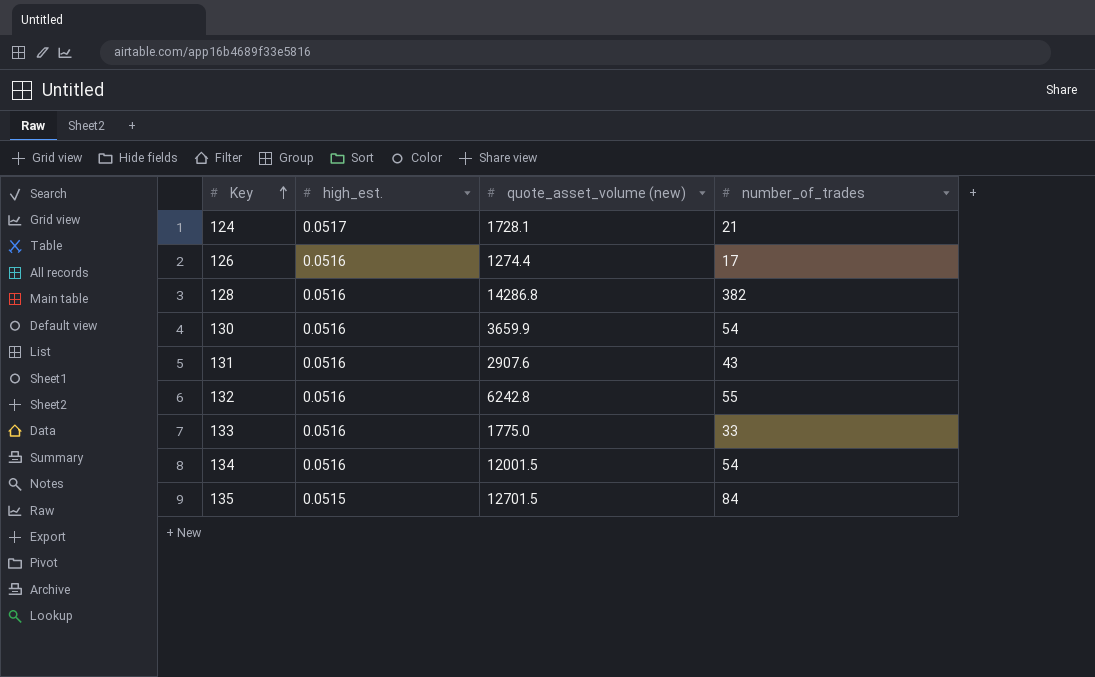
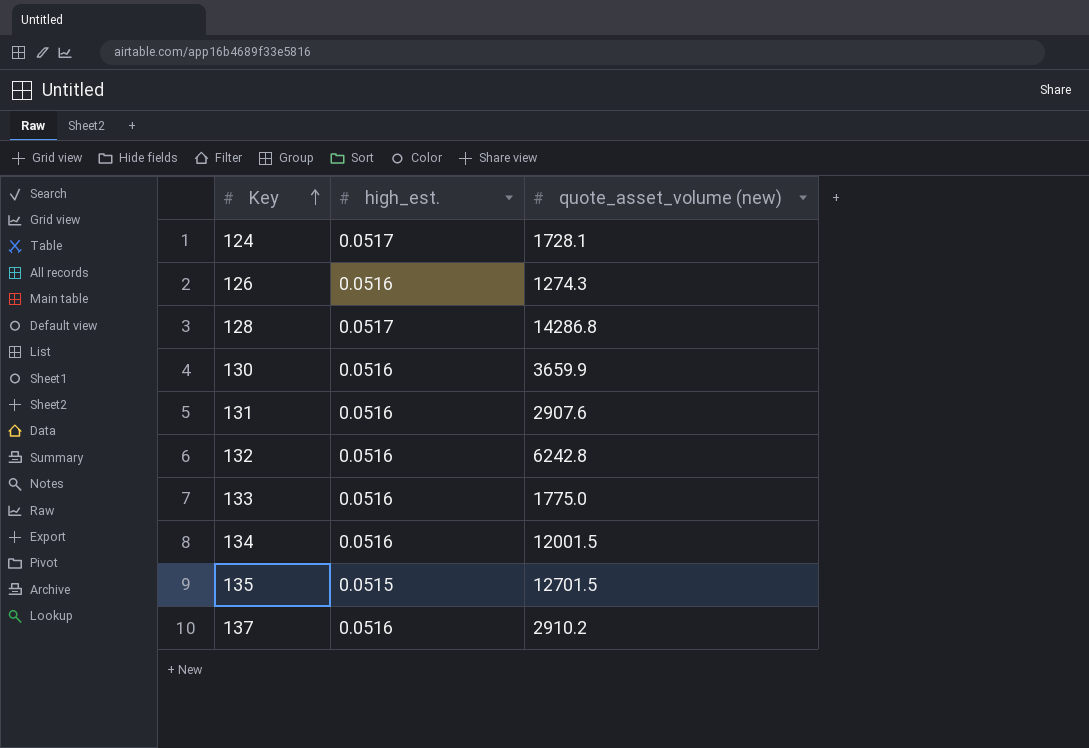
column number_of_trades | position: 4 -> none
126 | quote_asset_volume (new): 1274.4 -> 1274.3
128 | high_est.: 0.0516 -> 0.0517
row 137: none -> 0.0516 | 2910.2

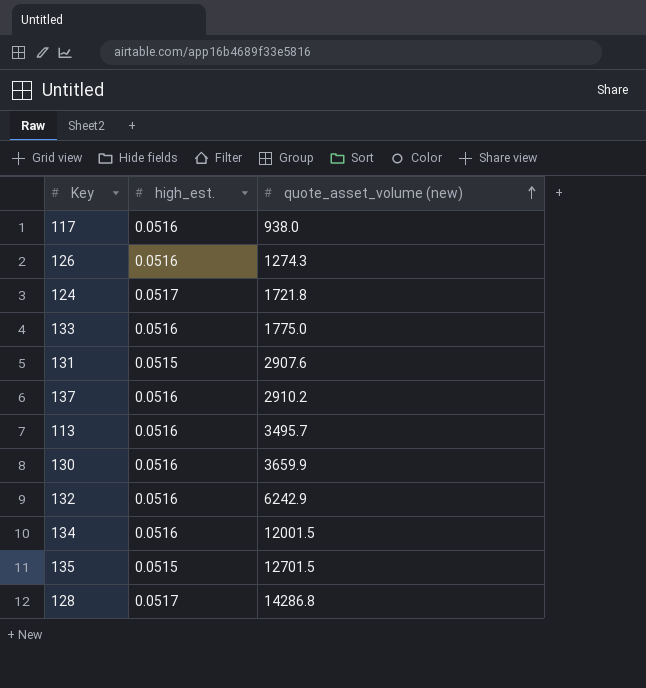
row order: Key ascending -> quote_asset_volume (new) ascending
row 117: none -> 0.0516 | 938.0
124 | quote_asset_volume (new): 1728.1 -> 1721.8
131 | high_est.: 0.0516 -> 0.0515
row 113: none -> 0.0516 | 3495.7
132 | quote_asset_volume (new): 6242.8 -> 6242.9

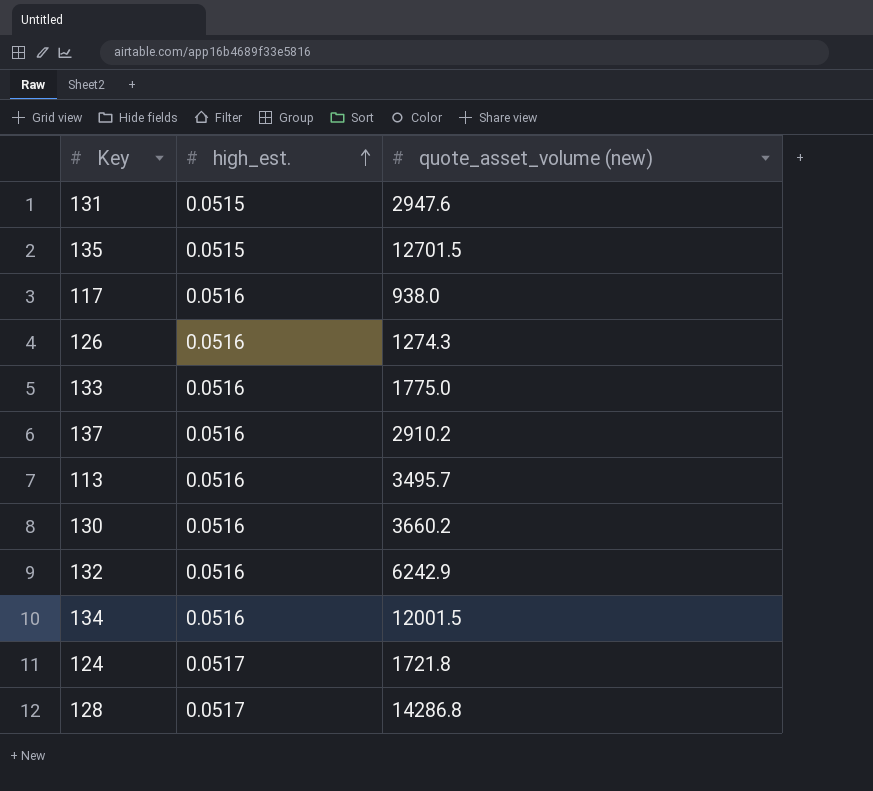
row order: quote_asset_volume (new) ascending -> high_est. ascending
131 | quote_asset_volume (new): 2907.6 -> 2947.6
130 | quote_asset_volume (new): 3659.9 -> 3660.2

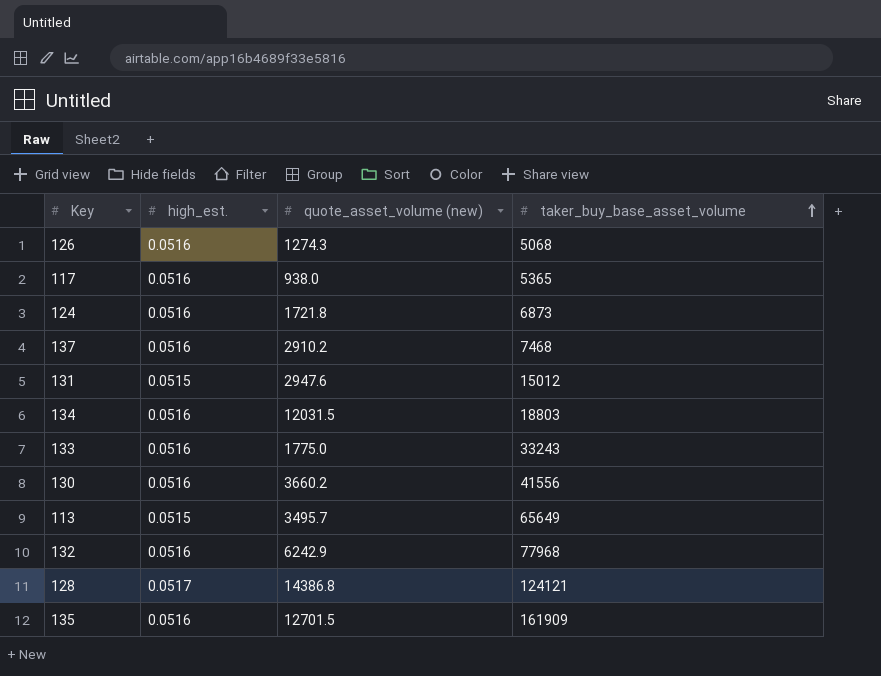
row order: high_est. ascending -> taker_buy_base_asset_volume ascending
column taker_buy_base_asset_volume | position: none -> 4
124 | high_est.: 0.0517 -> 0.0516
134 | quote_asset_volume (new): 12001.5 -> 12031.5
113 | high_est.: 0.0516 -> 0.0515
128 | quote_asset_volume (new): 14286.8 -> 14386.8
135 | high_est.: 0.0515 -> 0.0516

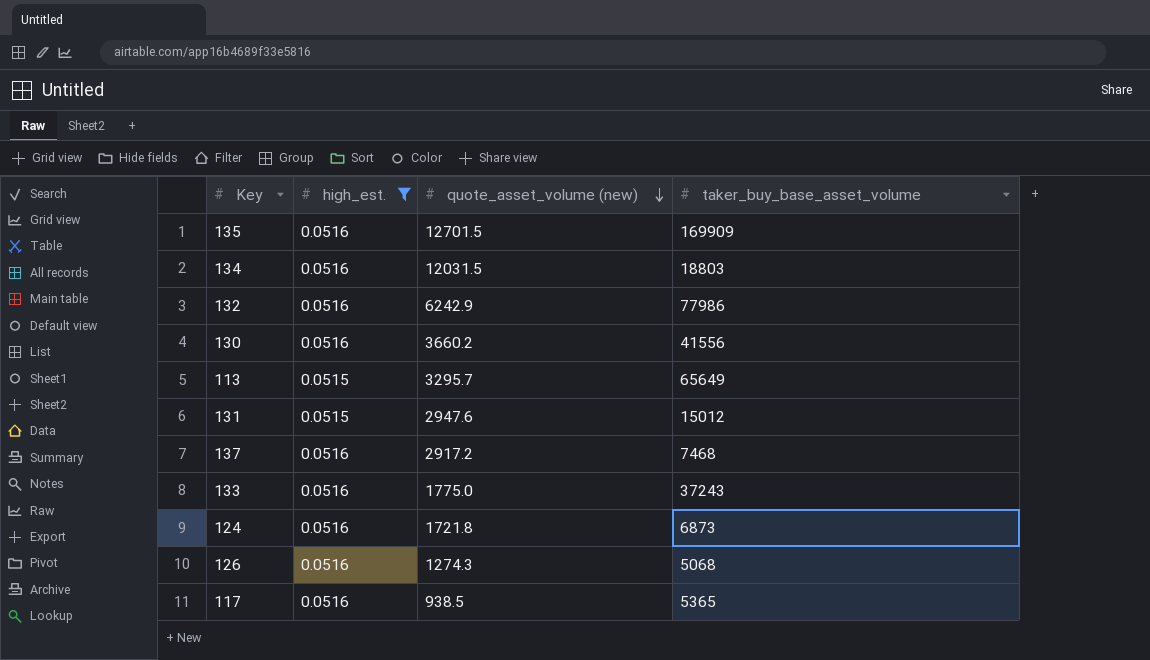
filter: none -> high_est. != 0.0517
row order: taker_buy_base_asset_volume ascending -> quote_asset_volume (new) descending
135 | taker_buy_base_asset_volume: 161909 -> 169909
132 | taker_buy_base_asset_volume: 77968 -> 77986
113 | quote_asset_volume (new): 3495.7 -> 3295.7
137 | quote_asset_volume (new): 2910.2 -> 2917.2
133 | taker_buy_base_asset_volume: 33243 -> 37243
117 | quote_asset_volume (new): 938.0 -> 938.5

